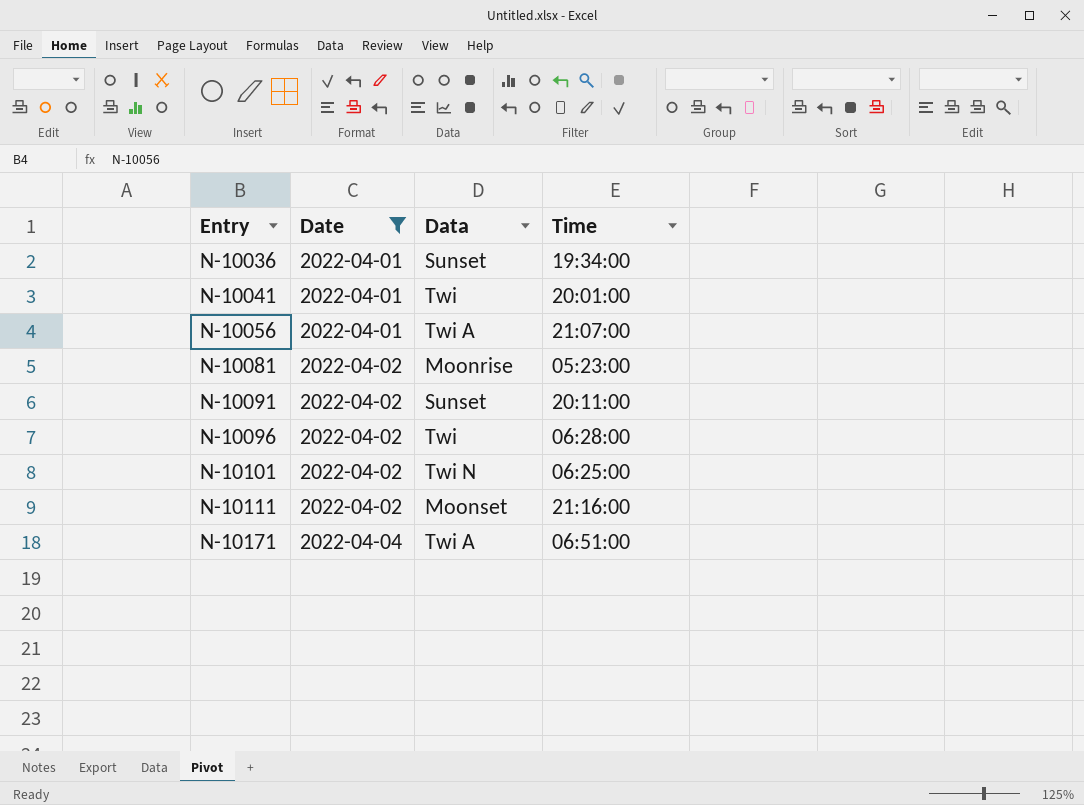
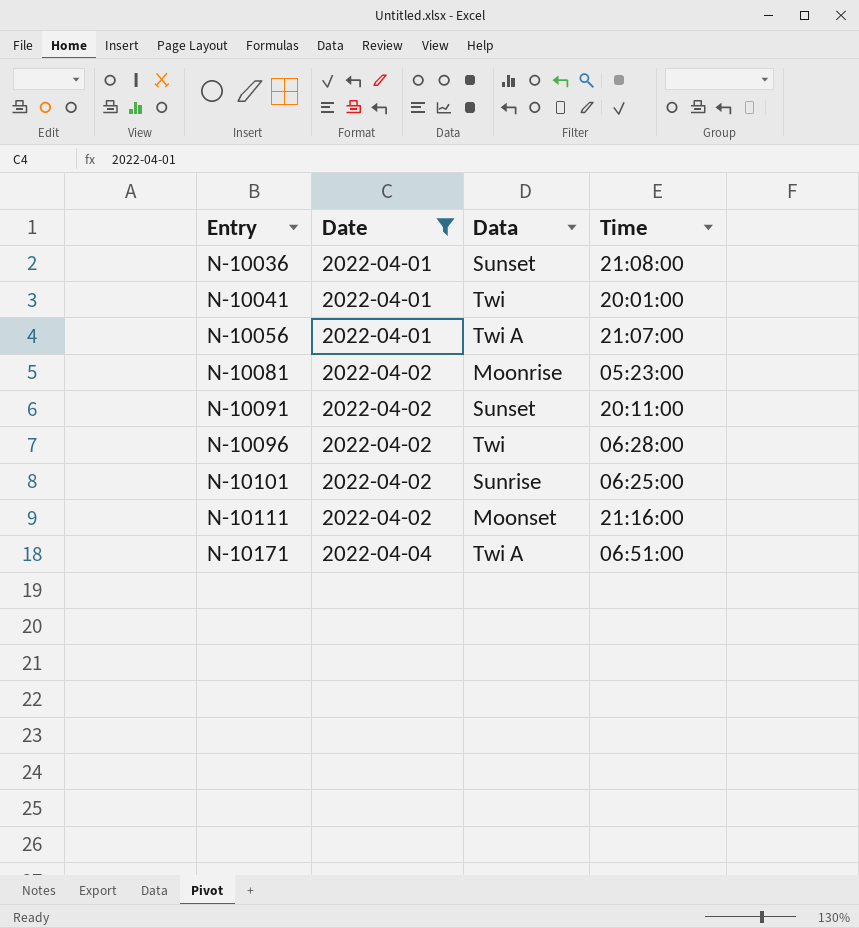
N-10036 | Time: 19:34:00 -> 21:08:00
N-10101 | Data: Twi N -> Sunrise

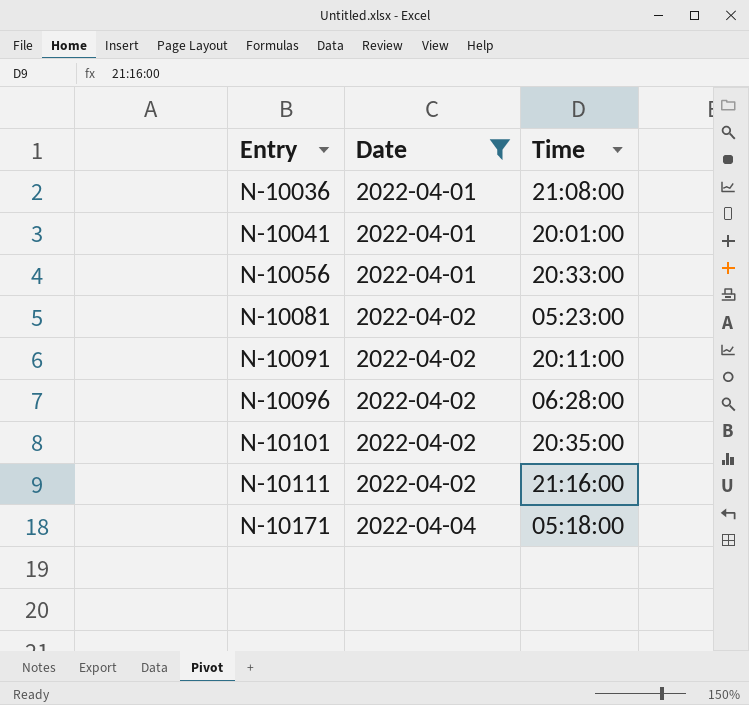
column Data | position: 3 -> none
N-10056 | Time: 21:07:00 -> 20:33:00
N-10101 | Time: 06:25:00 -> 20:35:00
N-10171 | Time: 06:51:00 -> 05:18:00

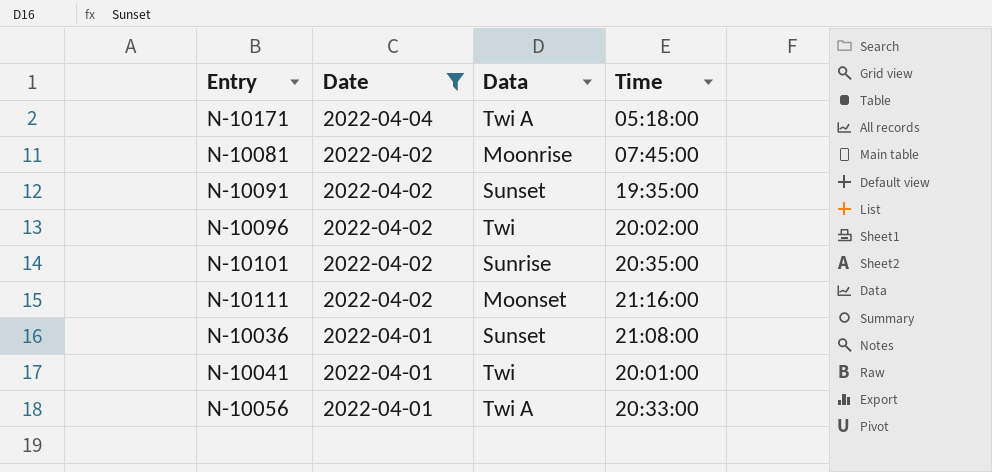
row order: Entry ascending -> Date descending
column Data | position: none -> 3
N-10081 | Time: 05:23:00 -> 07:45:00
N-10091 | Time: 20:11:00 -> 19:35:00
N-10096 | Time: 06:28:00 -> 20:02:00

